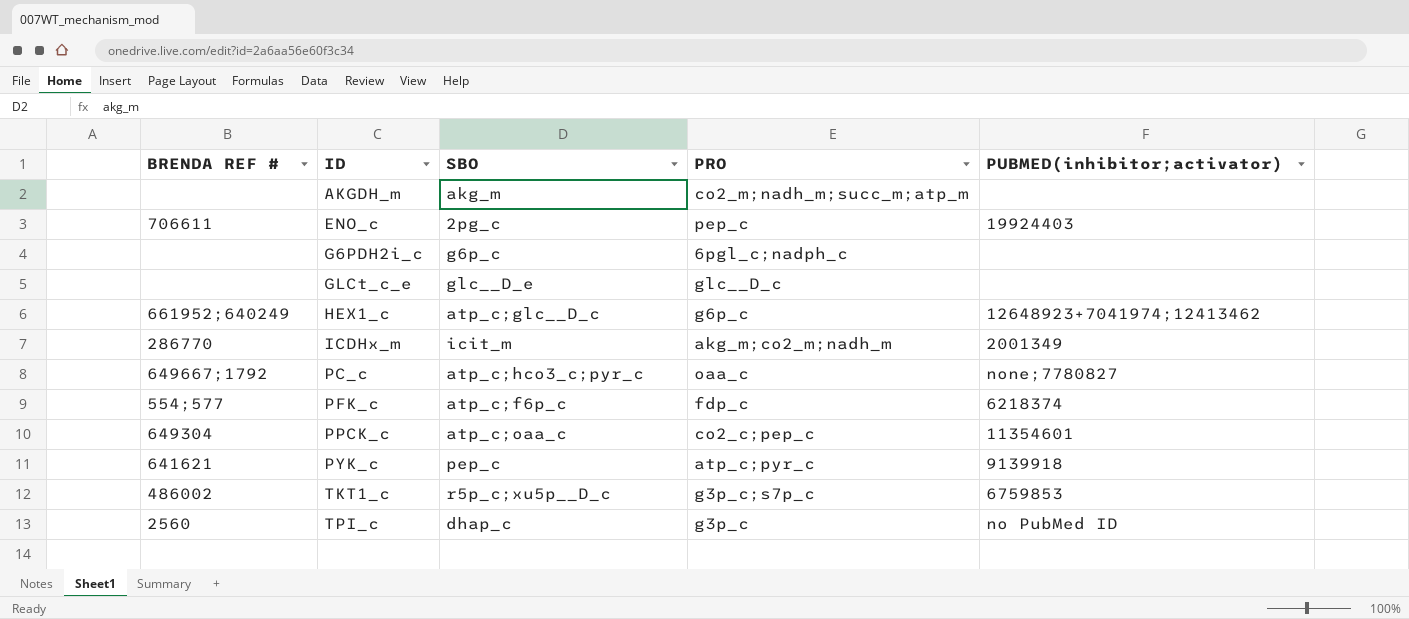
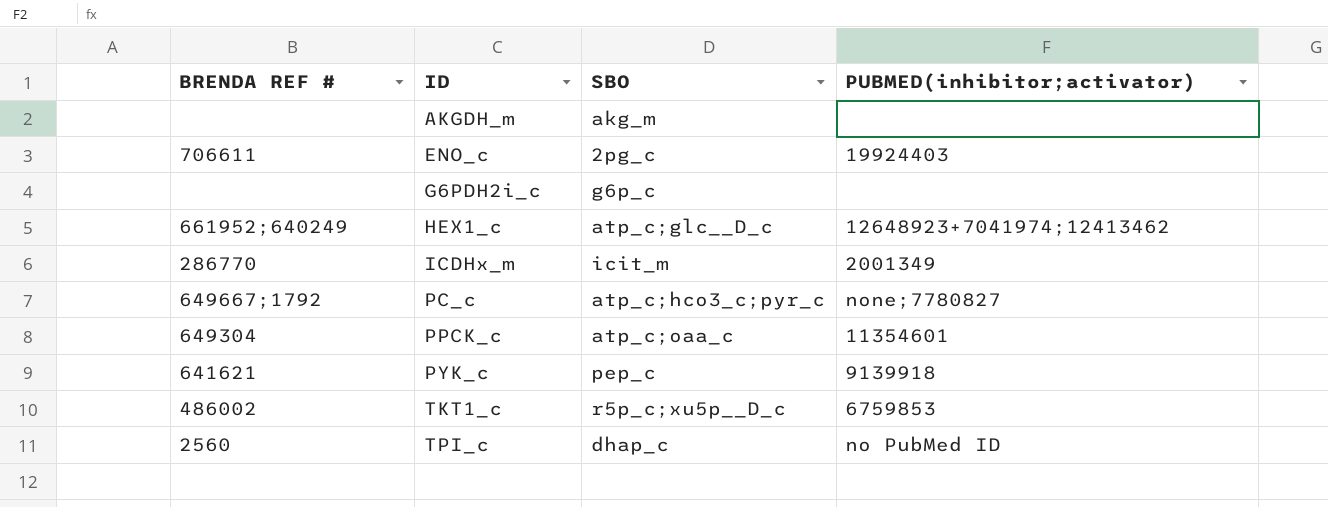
column PRO | position: 4 -> none
row GLCt_c_e: none | glc__D_e | glc__D_c | none -> none
row PFK_c: 554;577 | atp_c;f6p_c | fdp_c | 6218374 -> none

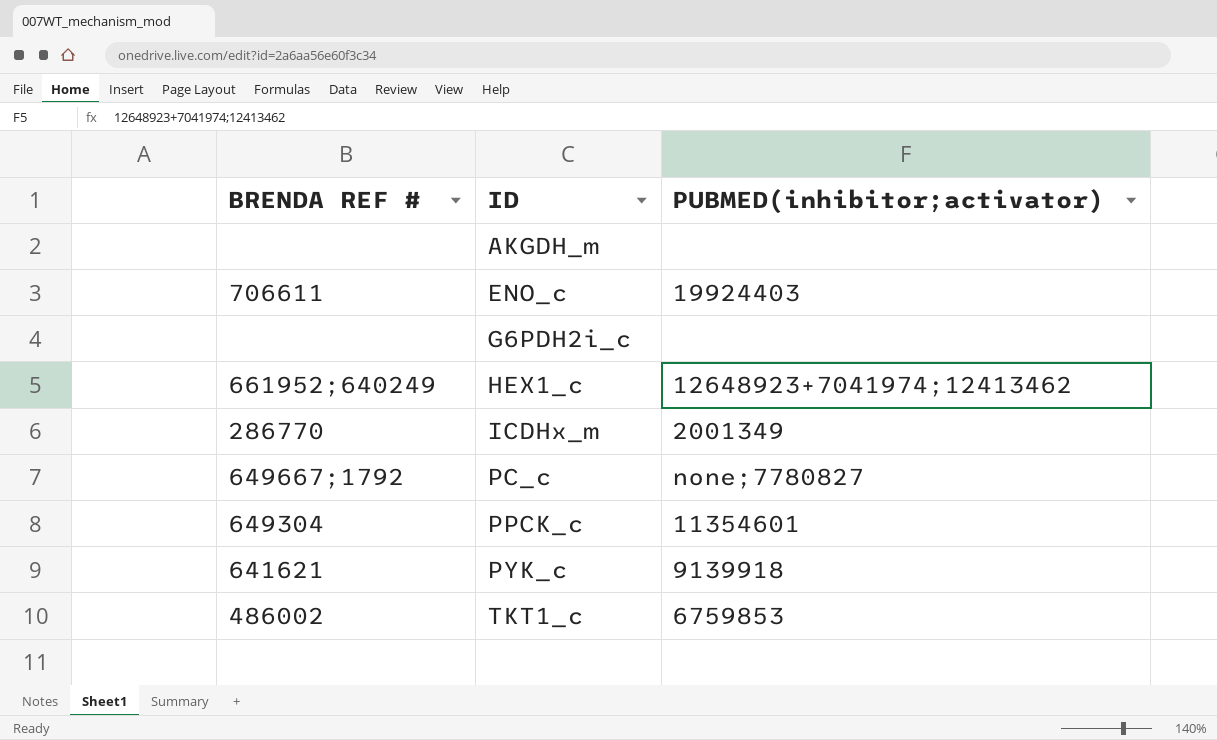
column SBO | position: 3 -> none
row TPI_c: 2560 | dhap_c | no PubMed ID -> none

